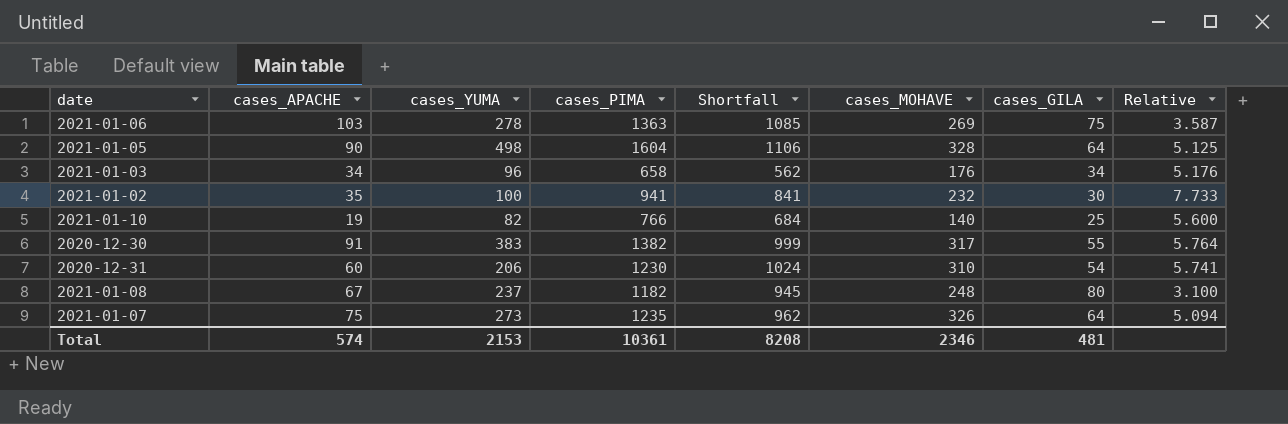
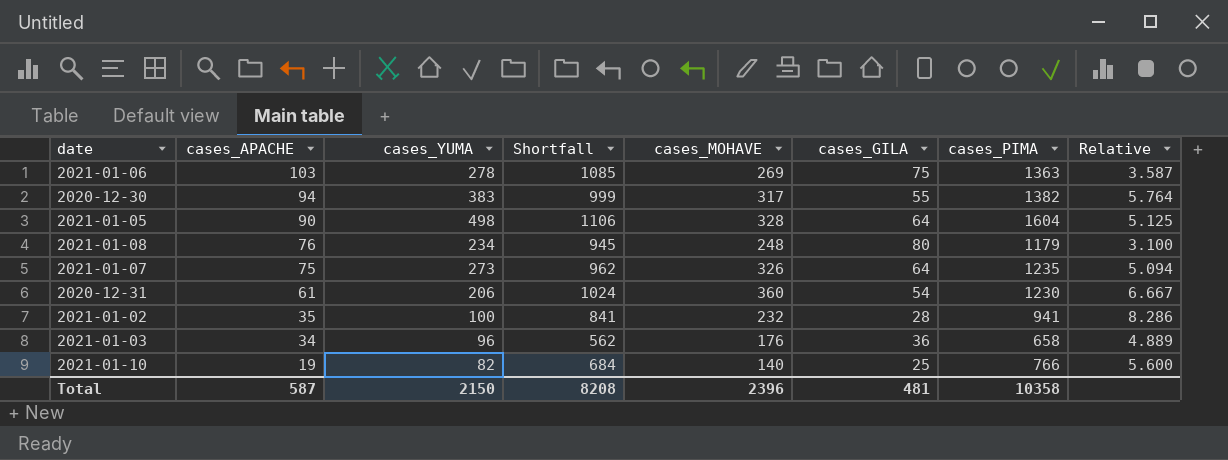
row order: none -> cases_APACHE descending
column cases_PIMA | position: 4 -> 7
2020-12-30 | cases_APACHE: 91 -> 94
2021-01-08 | cases_APACHE: 67 -> 76
2021-01-08 | cases_YUMA: 237 -> 234
2021-01-08 | cases_PIMA: 1182 -> 1179
2020-12-31 | cases_APACHE: 60 -> 61
2020-12-31 | cases_MOHAVE: 310 -> 360
2020-12-31 | Relative: 5.741 -> 6.667
2021-01-02 | cases_GILA: 30 -> 28
2021-01-02 | Relative: 7.733 -> 8.286
2021-01-03 | cases_GILA: 34 -> 36
2021-01-03 | Relative: 5.176 -> 4.889
Total | cases_APACHE: 574 -> 587
Total | cases_YUMA: 2153 -> 2150
Total | cases_MOHAVE: 2346 -> 2396
Total | cases_PIMA: 10361 -> 10358

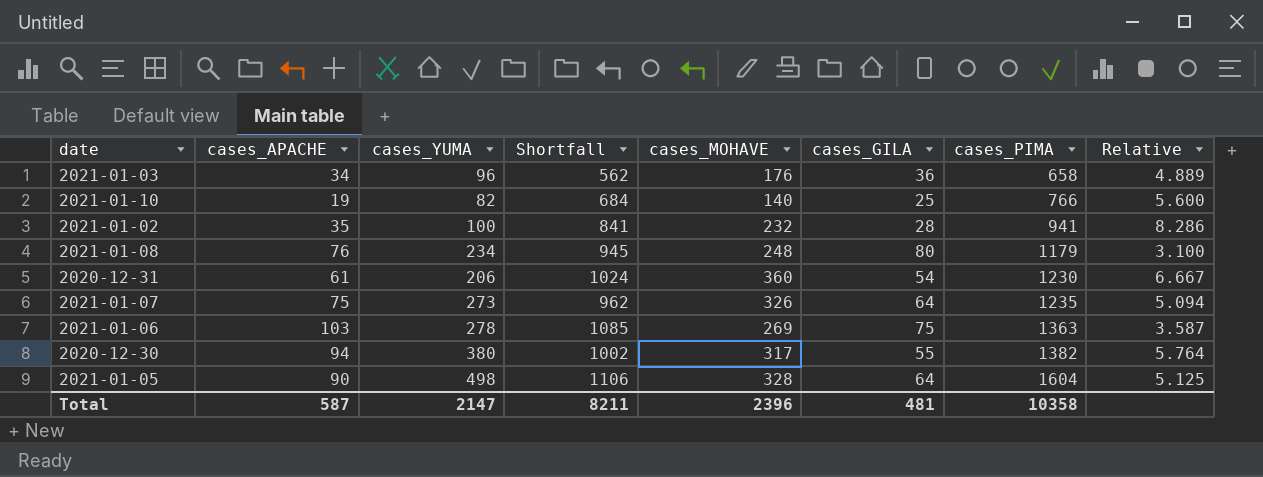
row order: cases_APACHE descending -> cases_PIMA ascending
2020-12-30 | cases_YUMA: 383 -> 380
2020-12-30 | Shortfall: 999 -> 1002
Total | cases_YUMA: 2150 -> 2147
Total | Shortfall: 8208 -> 8211

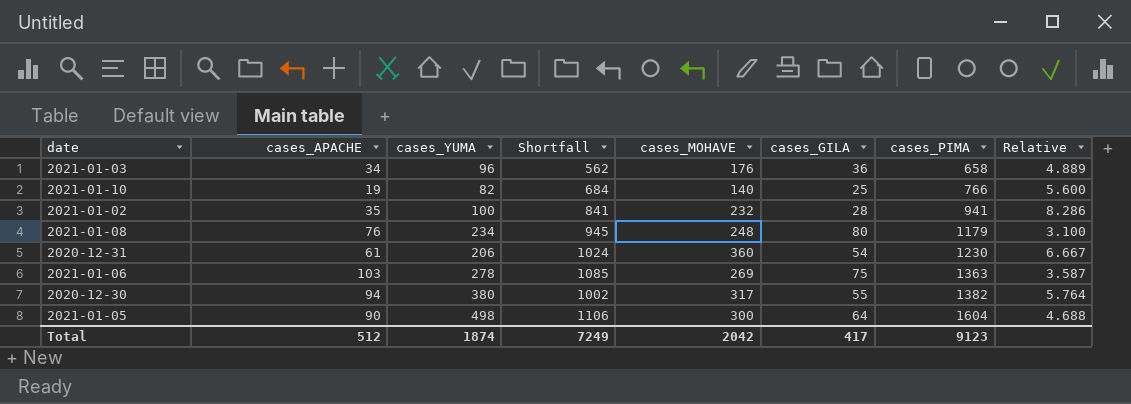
row 2021-01-07: 75 | 273 | 962 | 326 | 64 | 1235 | 5.094 -> none
2021-01-05 | cases_MOHAVE: 328 -> 300
2021-01-05 | Relative: 5.125 -> 4.688
Total | cases_APACHE: 587 -> 512
Total | cases_YUMA: 2147 -> 1874
Total | Shortfall: 8211 -> 7249
Total | cases_MOHAVE: 2396 -> 2042
Total | cases_GILA: 481 -> 417
Total | cases_PIMA: 10358 -> 9123

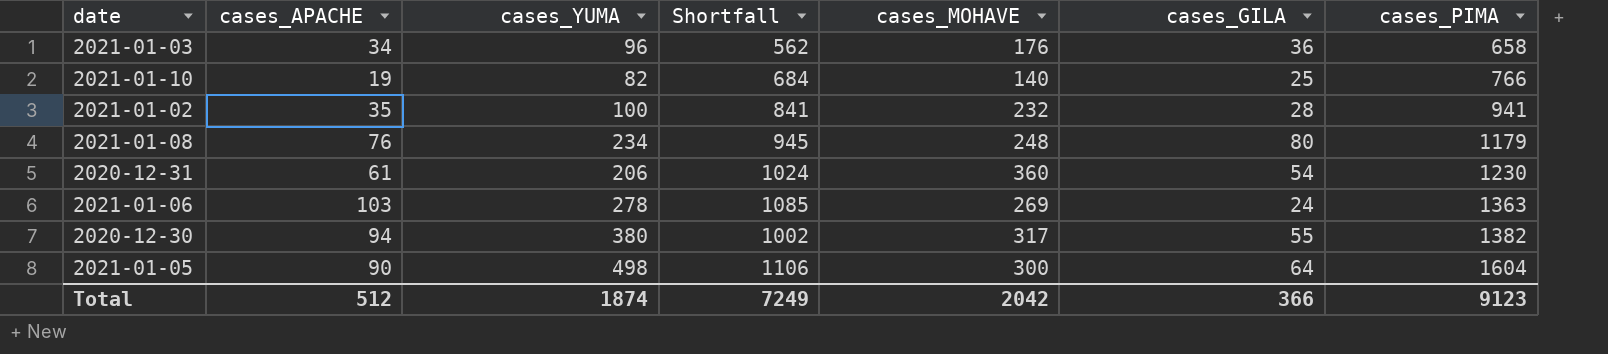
column Relative | formula: [cases_MOHAVE] / [cases_GILA] -> none
2021-01-06 | cases_GILA: 75 -> 24
Total | cases_GILA: 417 -> 366

